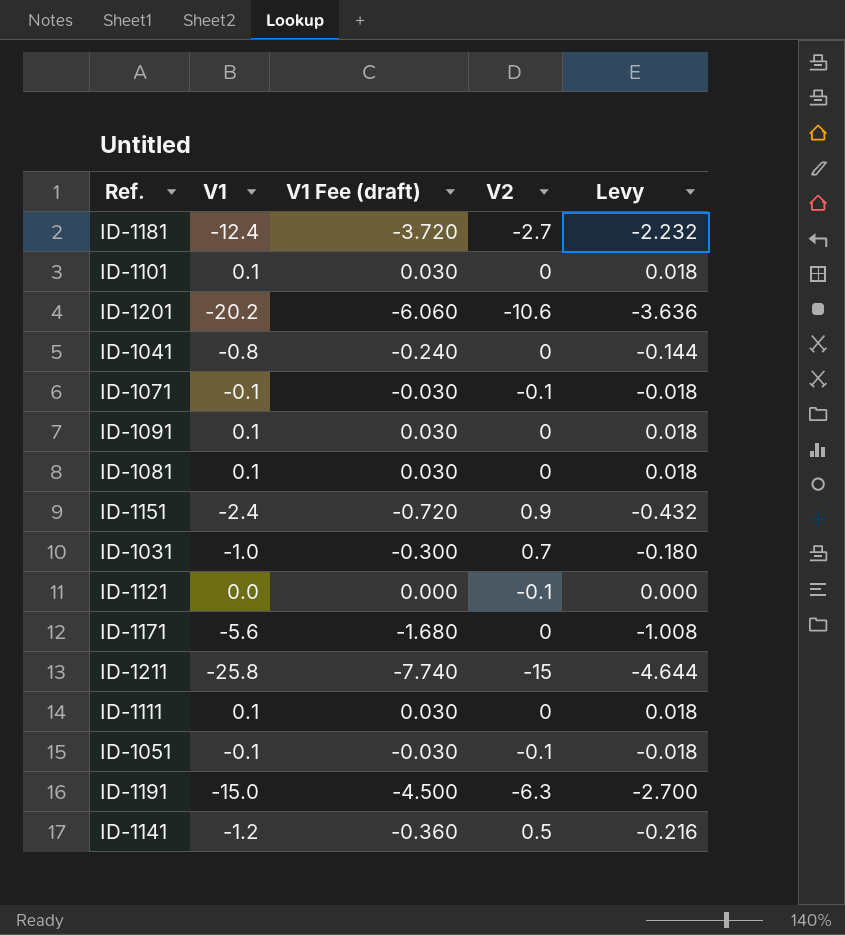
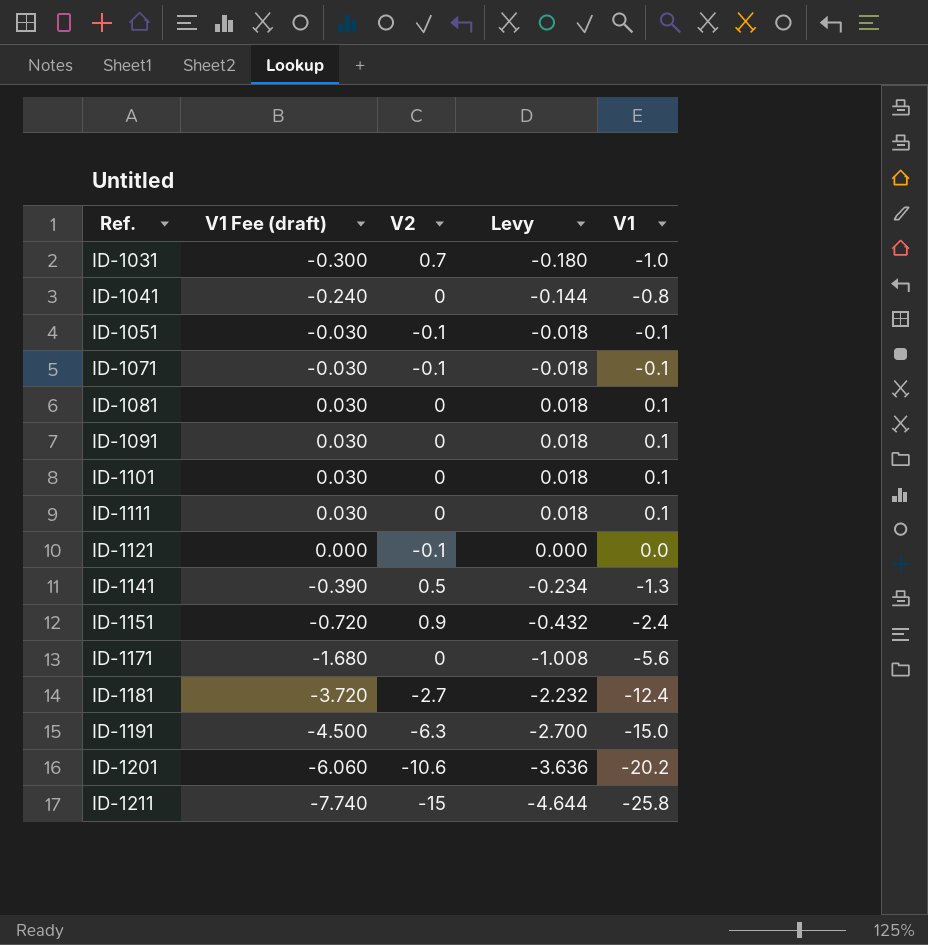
row order: none -> Ref. ascending
column V1 | position: 2 -> 5
ID-1141 | V1 Fee (draft): -0.360 -> -0.390
ID-1141 | Levy: -0.216 -> -0.234
ID-1141 | V1: -1.2 -> -1.3

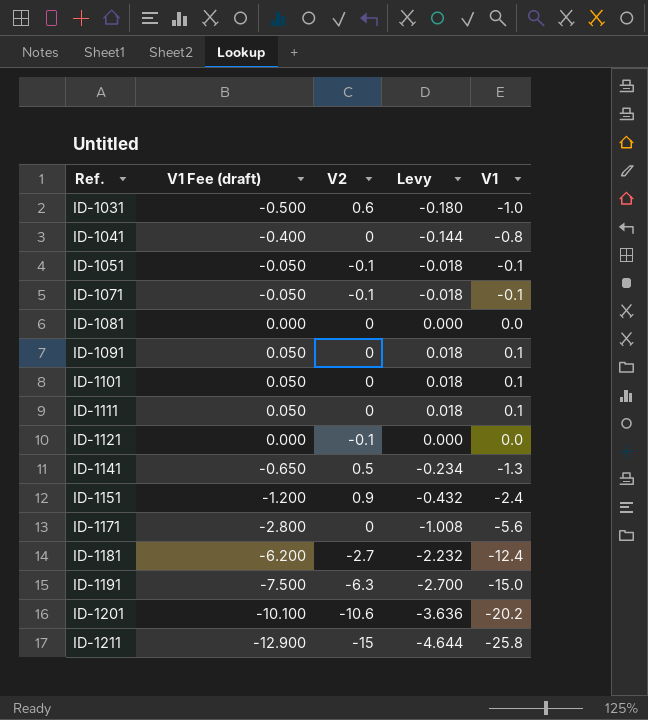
column V1 Fee (draft) | formula: [V1] * 0.3 -> [V1] * 0.5
ID-1031 | V2: 0.7 -> 0.6
ID-1081 | Levy: 0.018 -> 0.000
ID-1081 | V1: 0.1 -> 0.0

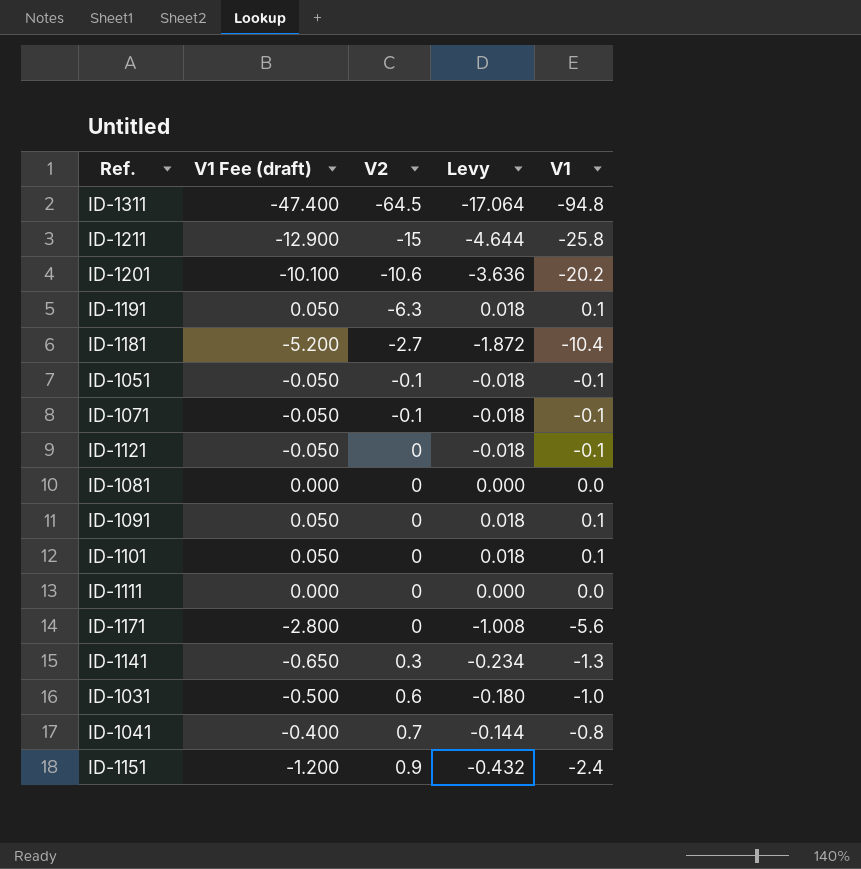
row order: Ref. ascending -> V2 ascending
row ID-1311: none -> -47.400 | -64.5 | -17.064 | -94.8
ID-1191 | V1 Fee (draft): -7.500 -> 0.050
ID-1191 | Levy: -2.700 -> 0.018
ID-1191 | V1: -15.0 -> 0.1
ID-1181 | V1 Fee (draft): -6.200 -> -5.200
ID-1181 | Levy: -2.232 -> -1.872
ID-1181 | V1: -12.4 -> -10.4
ID-1121 | V1 Fee (draft): 0.000 -> -0.050
ID-1121 | V2: -0.1 -> 0
ID-1121 | Levy: 0.000 -> -0.018
ID-1121 | V1: 0.0 -> -0.1
ID-1111 | V1 Fee (draft): 0.050 -> 0.000
ID-1111 | Levy: 0.018 -> 0.000
ID-1111 | V1: 0.1 -> 0.0
ID-1141 | V2: 0.5 -> 0.3
ID-1041 | V2: 0 -> 0.7

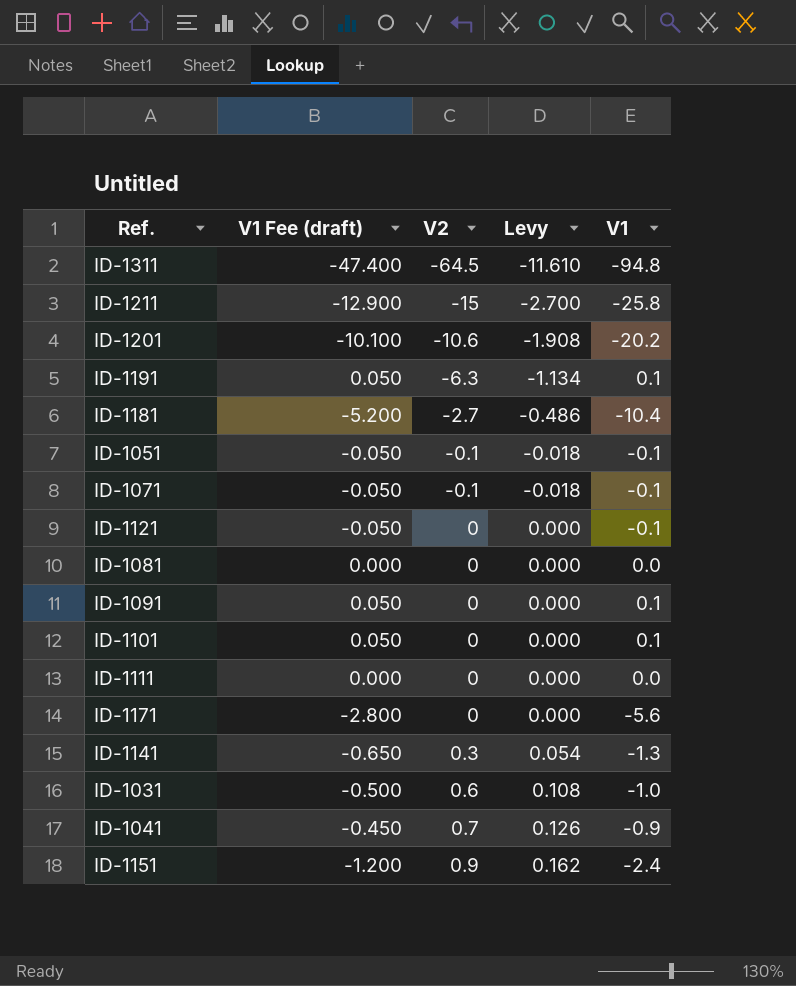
column Levy | formula: [V1] * 0.18 -> [V2] * 0.18
ID-1041 | V1 Fee (draft): -0.400 -> -0.450
ID-1041 | V1: -0.8 -> -0.9

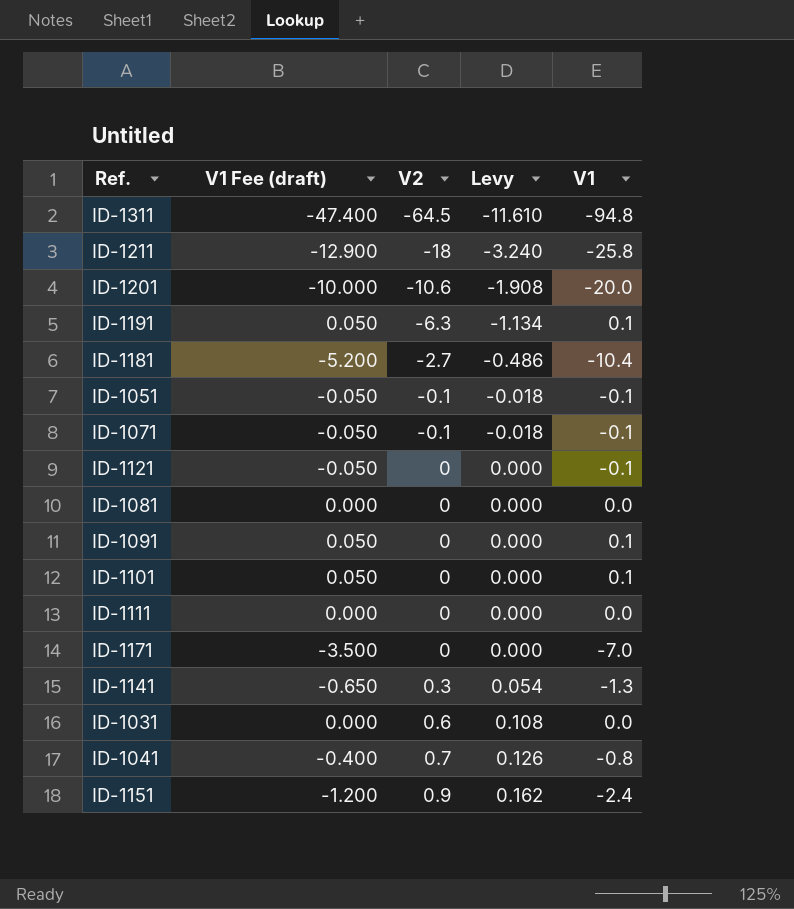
ID-1211 | V2: -15 -> -18
ID-1211 | Levy: -2.700 -> -3.240
ID-1201 | V1 Fee (draft): -10.100 -> -10.000
ID-1201 | V1: -20.2 -> -20.0
ID-1171 | V1 Fee (draft): -2.800 -> -3.500
ID-1171 | V1: -5.6 -> -7.0
ID-1031 | V1 Fee (draft): -0.500 -> 0.000
ID-1031 | V1: -1.0 -> 0.0
ID-1041 | V1 Fee (draft): -0.450 -> -0.400
ID-1041 | V1: -0.9 -> -0.8

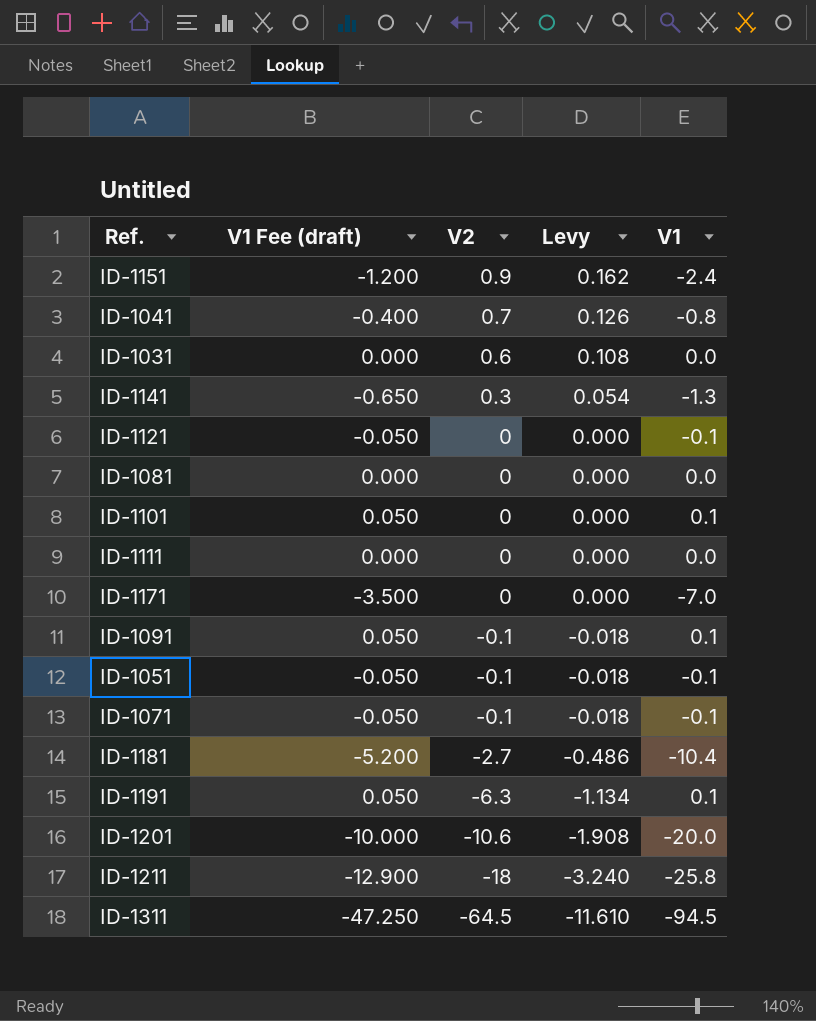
row order: V2 ascending -> V2 descending
ID-1091 | V2: 0 -> -0.1
ID-1091 | Levy: 0.000 -> -0.018
ID-1311 | V1 Fee (draft): -47.400 -> -47.250
ID-1311 | V1: -94.8 -> -94.5

